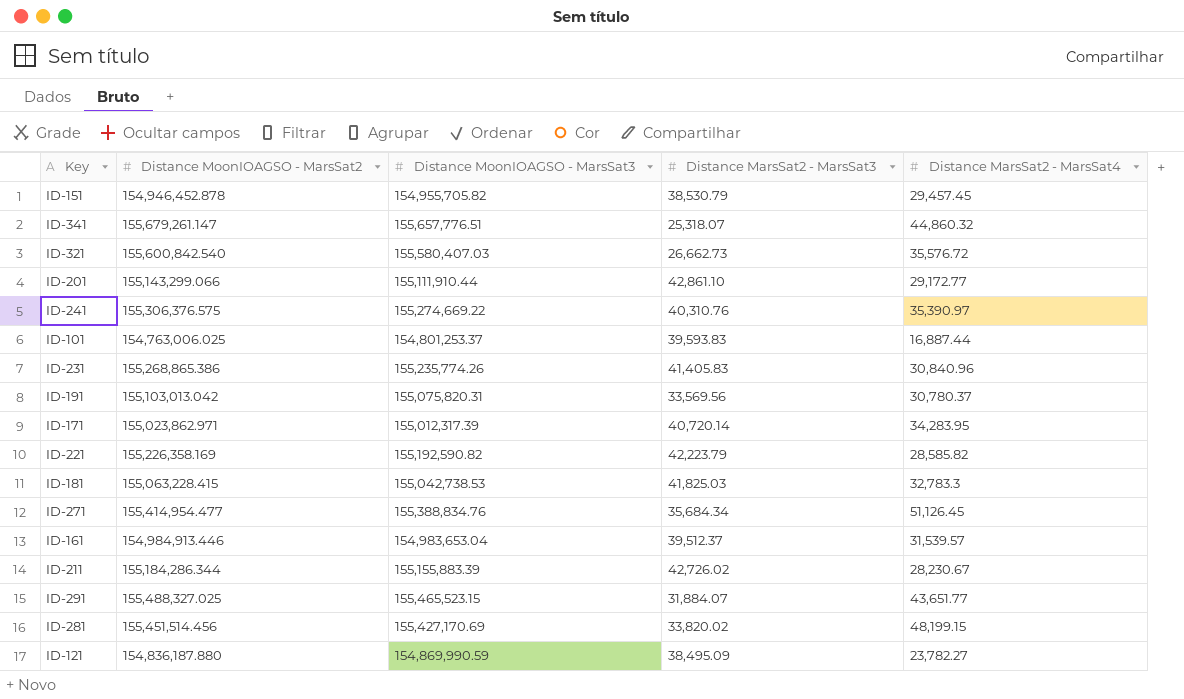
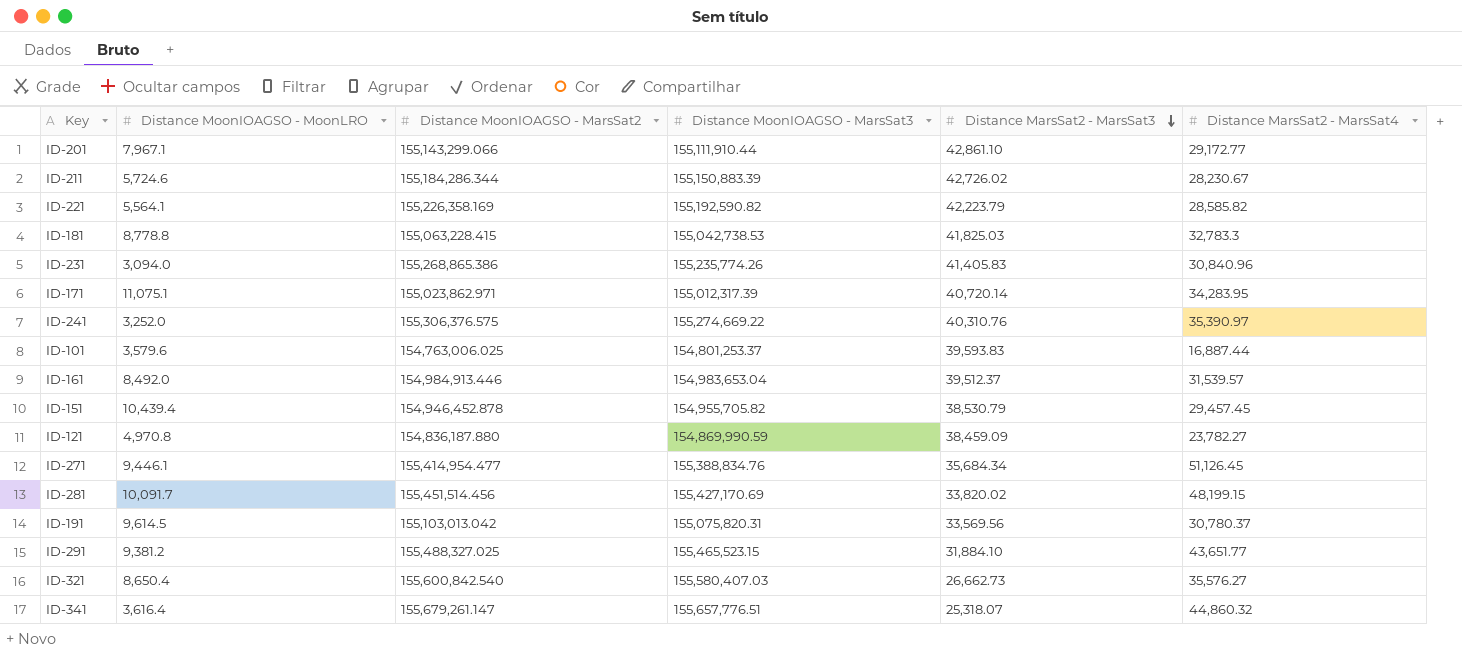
row order: none -> Distance MarsSat2 - MarsSat3 descending
column Distance MoonIOAGSO - MoonLRO | position: none -> 2
ID-211 | Distance MoonIOAGSO - MarsSat3: 155,155,883.39 -> 155,150,883.39
ID-121 | Distance MarsSat2 - MarsSat3: 38,495.09 -> 38,459.09
ID-291 | Distance MarsSat2 - MarsSat3: 31,884.07 -> 31,884.10
ID-321 | Distance MarsSat2 - MarsSat4: 35,576.72 -> 35,576.27

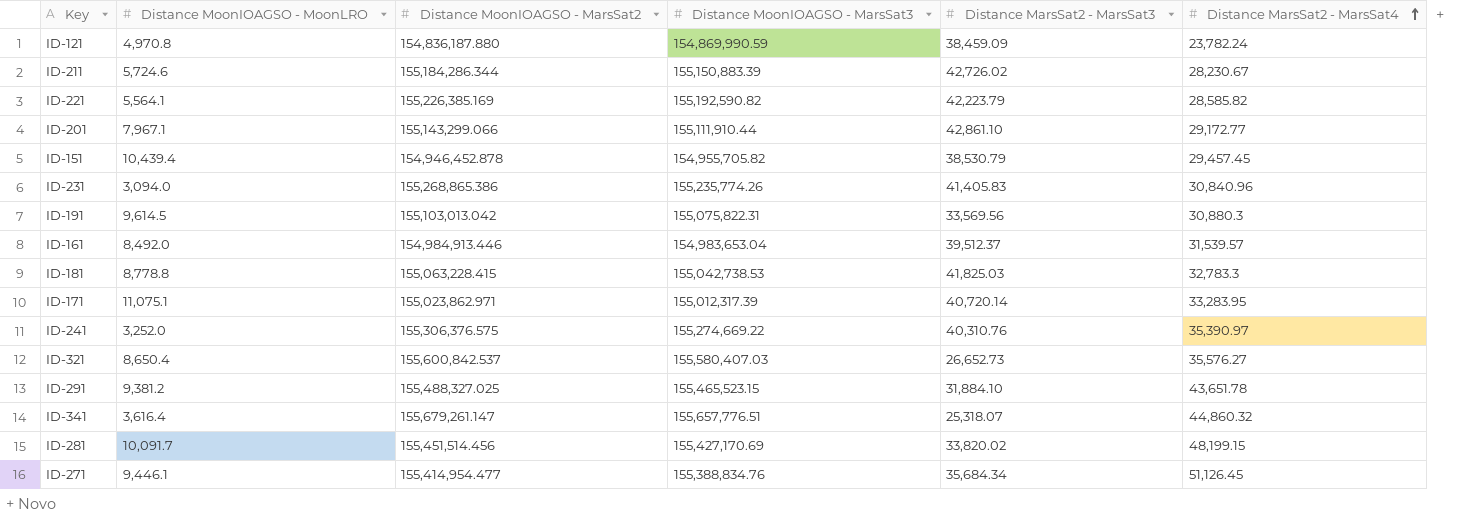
row order: Distance MarsSat2 - MarsSat3 descending -> Distance MarsSat2 - MarsSat4 ascending
row ID-101: 3,579.6 | 154,763,006.025 | 154,801,253.37 | 39,593.83 | 16,887.44 -> none
ID-121 | Distance MarsSat2 - MarsSat4: 23,782.27 -> 23,782.24
ID-221 | Distance MoonIOAGSO - MarsSat2: 155,226,358.169 -> 155,226,385.169
ID-191 | Distance MoonIOAGSO - MarsSat3: 155,075,820.31 -> 155,075,822.31
ID-191 | Distance MarsSat2 - MarsSat4: 30,780.37 -> 30,880.3
ID-171 | Distance MarsSat2 - MarsSat4: 34,283.95 -> 33,283.95
ID-321 | Distance MoonIOAGSO - MarsSat2: 155,600,842.540 -> 155,600,842.537
ID-321 | Distance MarsSat2 - MarsSat3: 26,662.73 -> 26,652.73
ID-291 | Distance MarsSat2 - MarsSat4: 43,651.77 -> 43,651.78

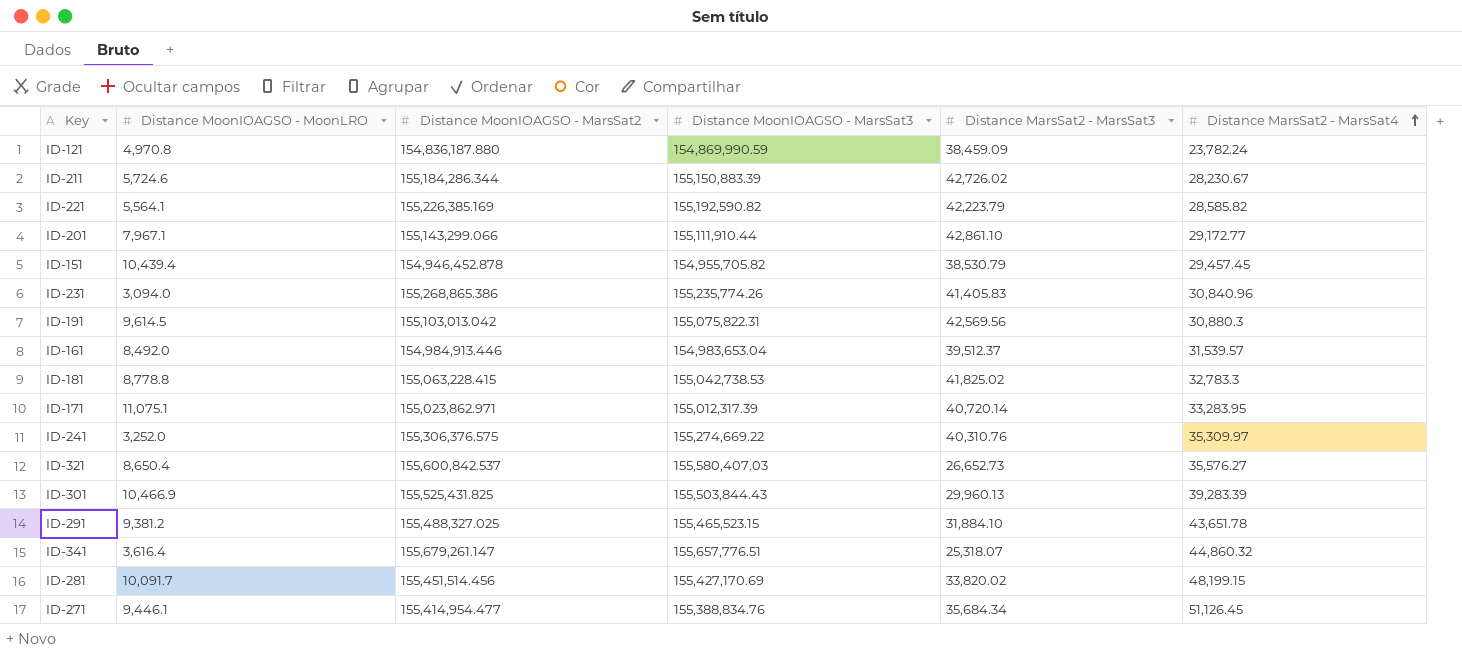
ID-191 | Distance MarsSat2 - MarsSat3: 33,569.56 -> 42,569.56
ID-181 | Distance MarsSat2 - MarsSat3: 41,825.03 -> 41,825.02
ID-241 | Distance MarsSat2 - MarsSat4: 35,390.97 -> 35,309.97
row ID-301: none -> 10,466.9 | 155,525,431.825 | 155,503,844.43 | 29,960.13 | 39,283.39

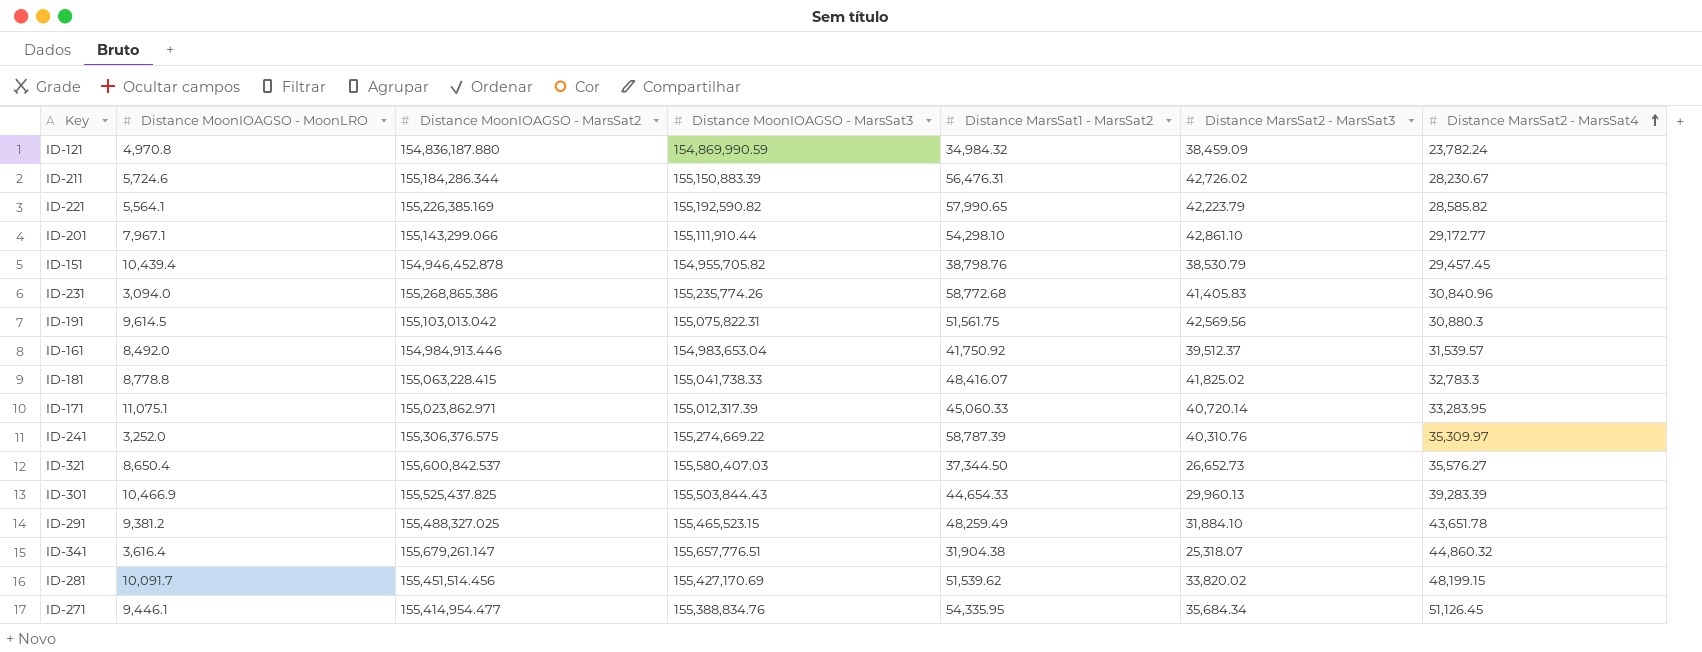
column Distance MarsSat1 - MarsSat2 | position: none -> 5
ID-181 | Distance MoonIOAGSO - MarsSat3: 155,042,738.53 -> 155,041,738.33
ID-301 | Distance MoonIOAGSO - MarsSat2: 155,525,431.825 -> 155,525,437.825

